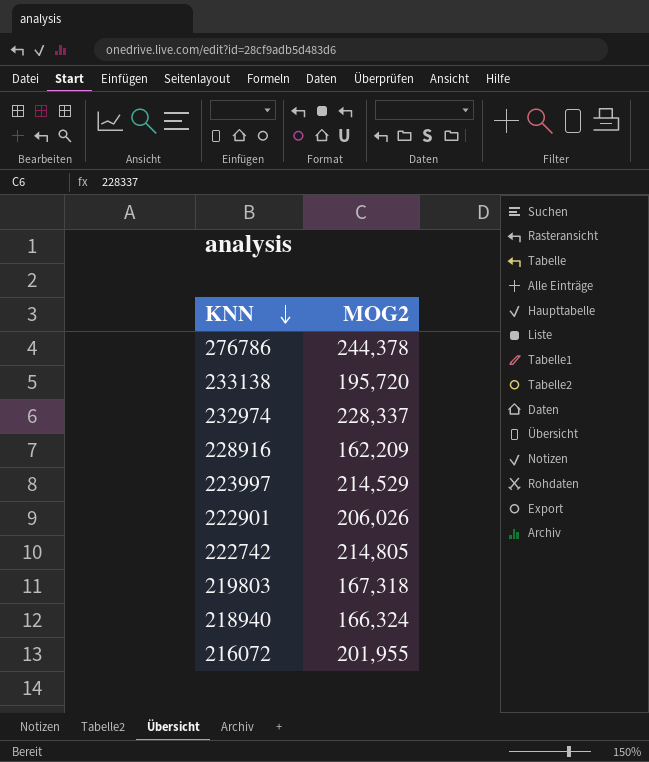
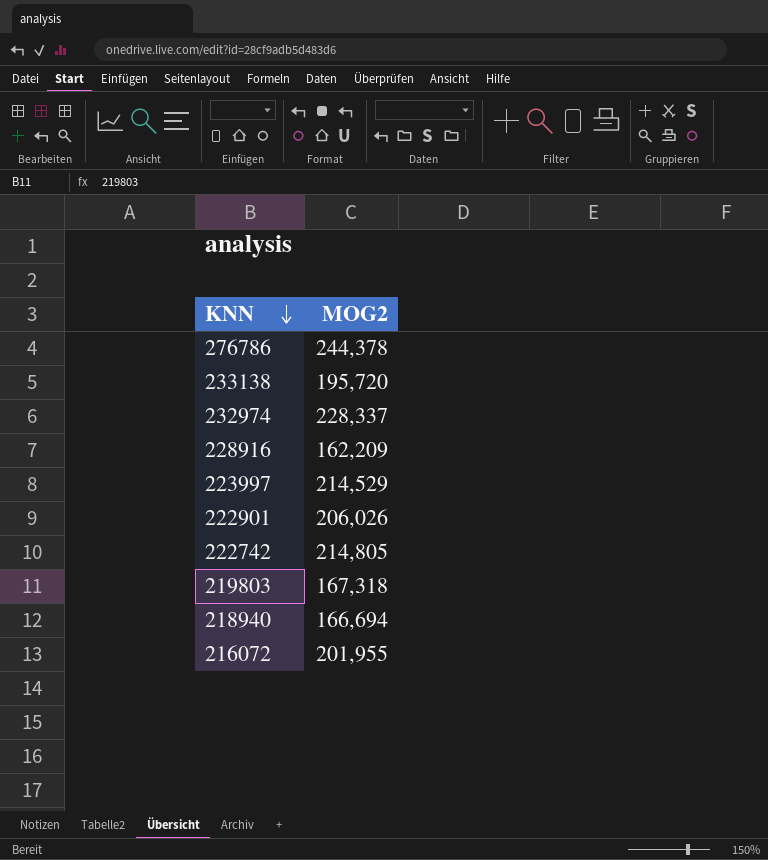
218940 | MOG2: 166,324 -> 166,694

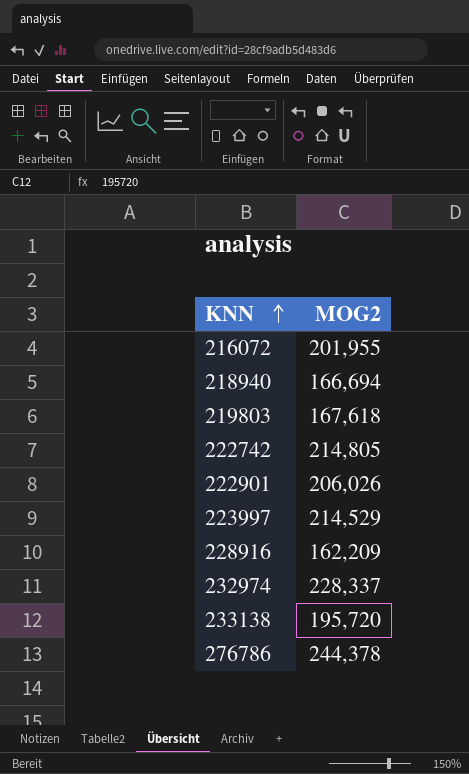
row order: KNN descending -> KNN ascending
219803 | MOG2: 167,318 -> 167,618

